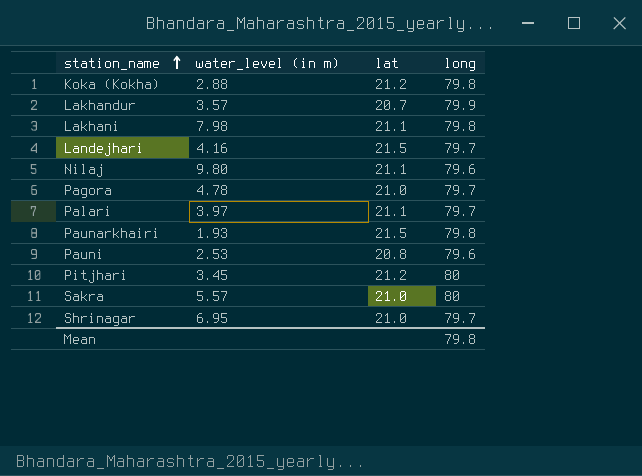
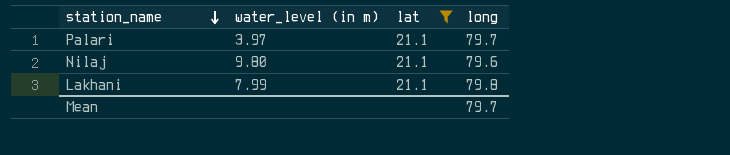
filter: none -> lat = 21.1
row order: station_name ascending -> station_name descending
Lakhani | water_level (in m): 7.98 -> 7.99
Mean | long: 79.8 -> 79.7

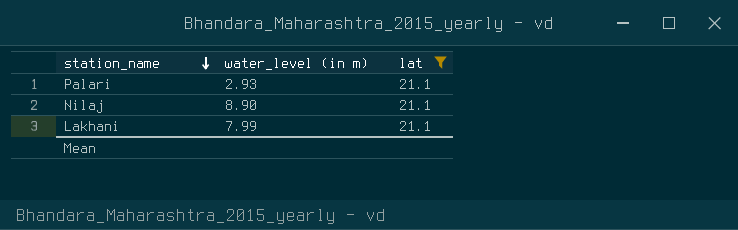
column long | position: 4 -> none
Palari | water_level (in m): 3.97 -> 2.93
Nilaj | water_level (in m): 9.80 -> 8.90

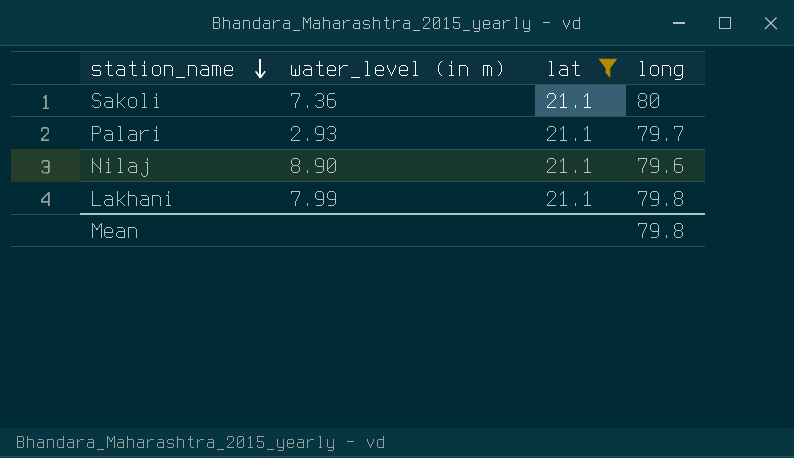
column long | position: none -> 4
row Sakoli: none -> 7.36 | 21.1 | 80

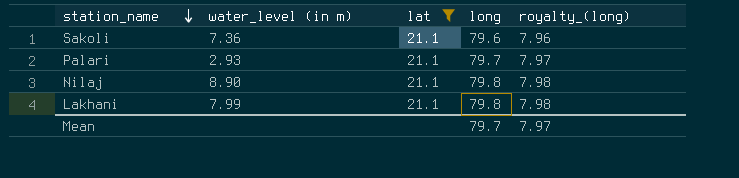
column royalty_(long) | formula: none -> [long] * 0.1
Sakoli | long: 80 -> 79.6
Nilaj | long: 79.6 -> 79.8
Mean | long: 79.8 -> 79.7

